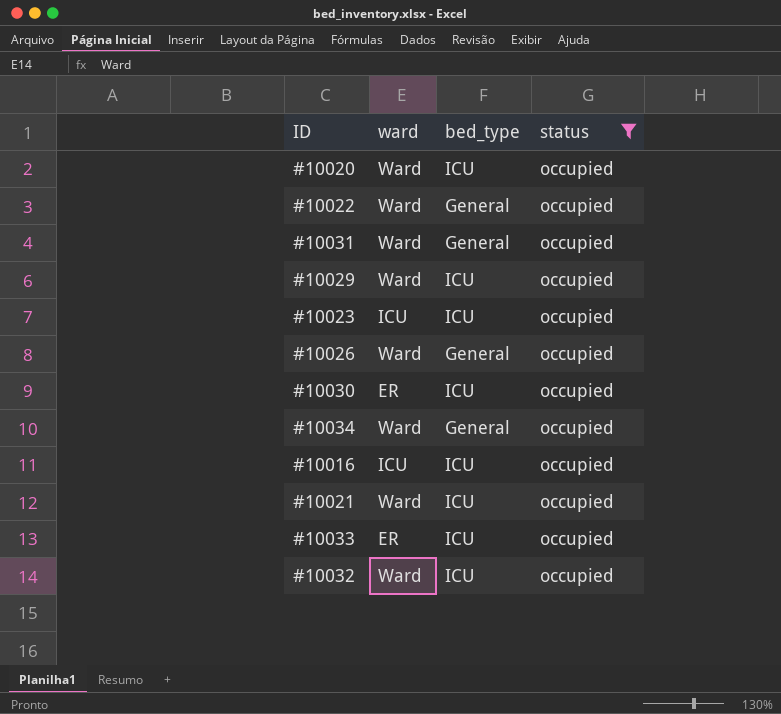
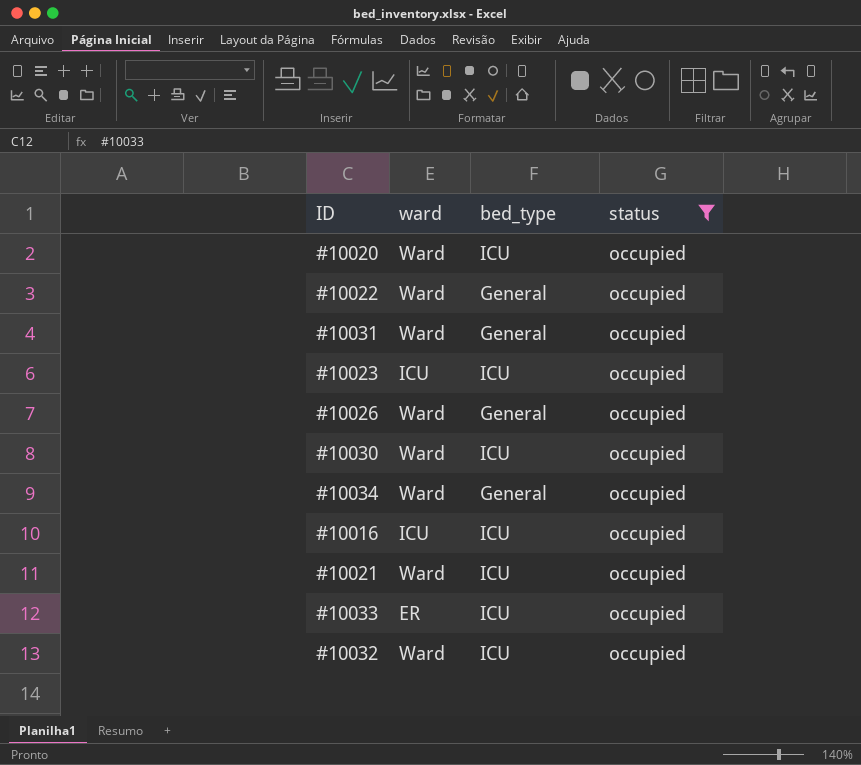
row #10029: Ward | ICU | occupied -> none
#10030 | ward: ER -> Ward

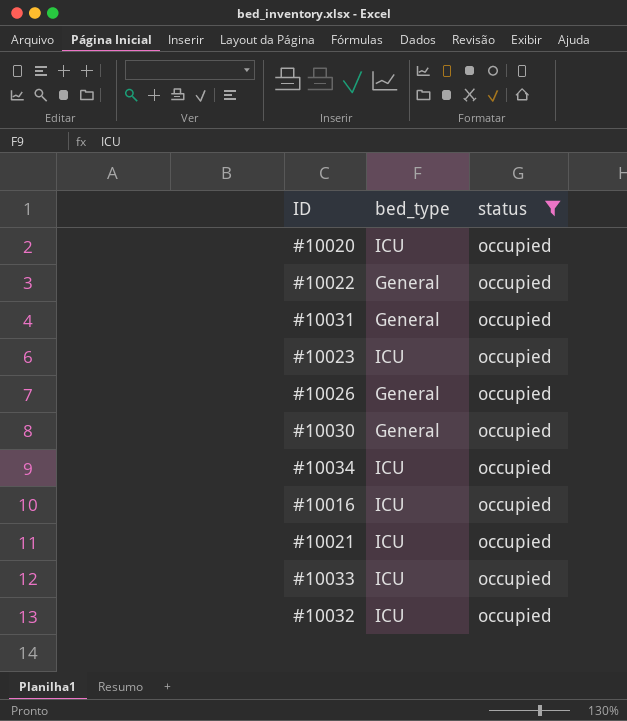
column ward | position: 2 -> none
#10030 | bed_type: ICU -> General
#10034 | bed_type: General -> ICU

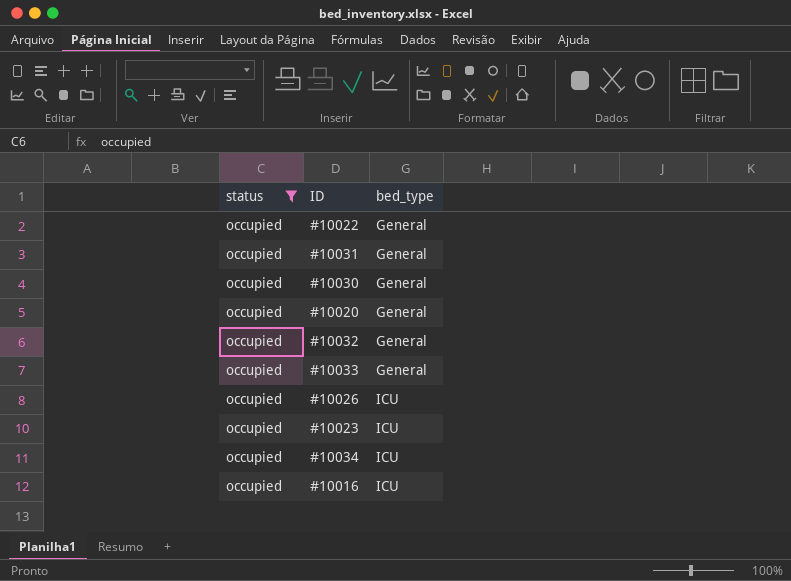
row order: none -> bed_type ascending
column status | position: 3 -> 1
row #10021: ICU | occupied -> none
#10020 | bed_type: ICU -> General
#10032 | bed_type: ICU -> General
#10033 | bed_type: ICU -> General
#10026 | bed_type: General -> ICU

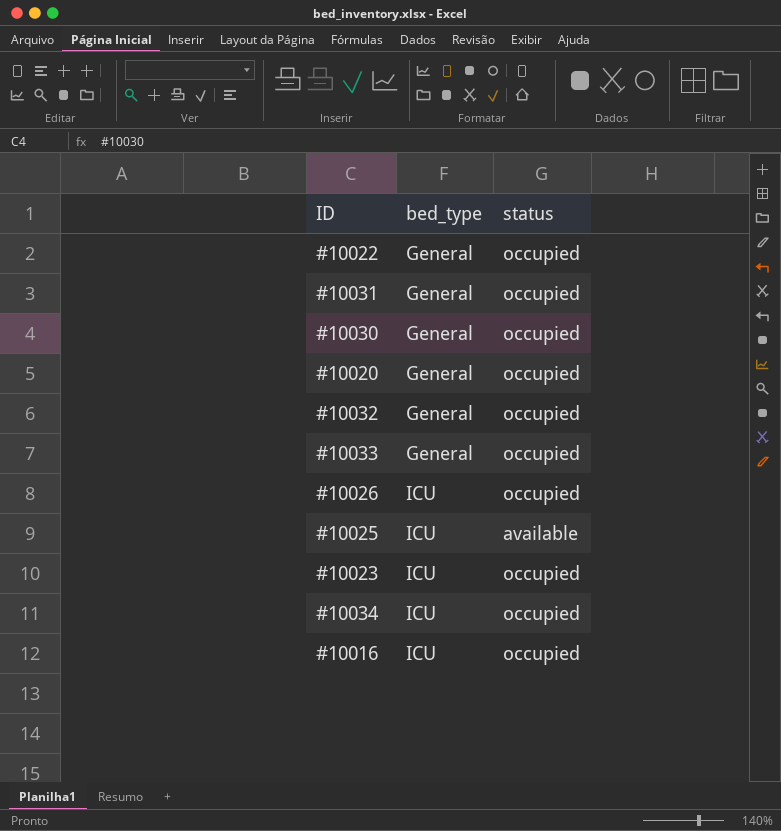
filter: status = occupied -> none
column status | position: 1 -> 3

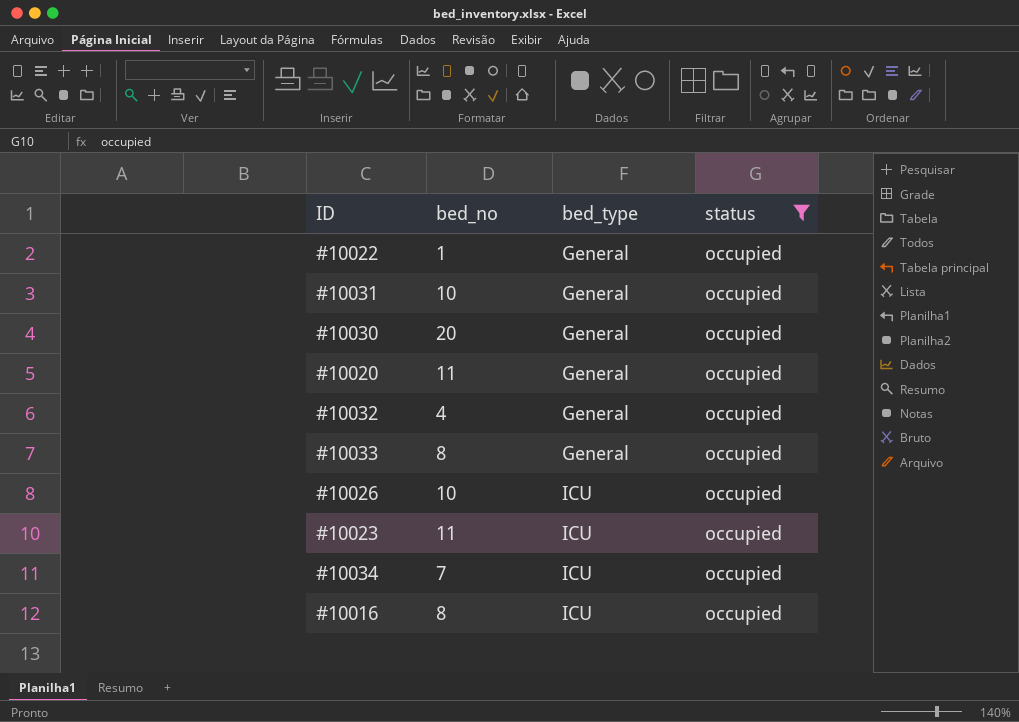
filter: none -> status = occupied
column bed_no | position: none -> 2

